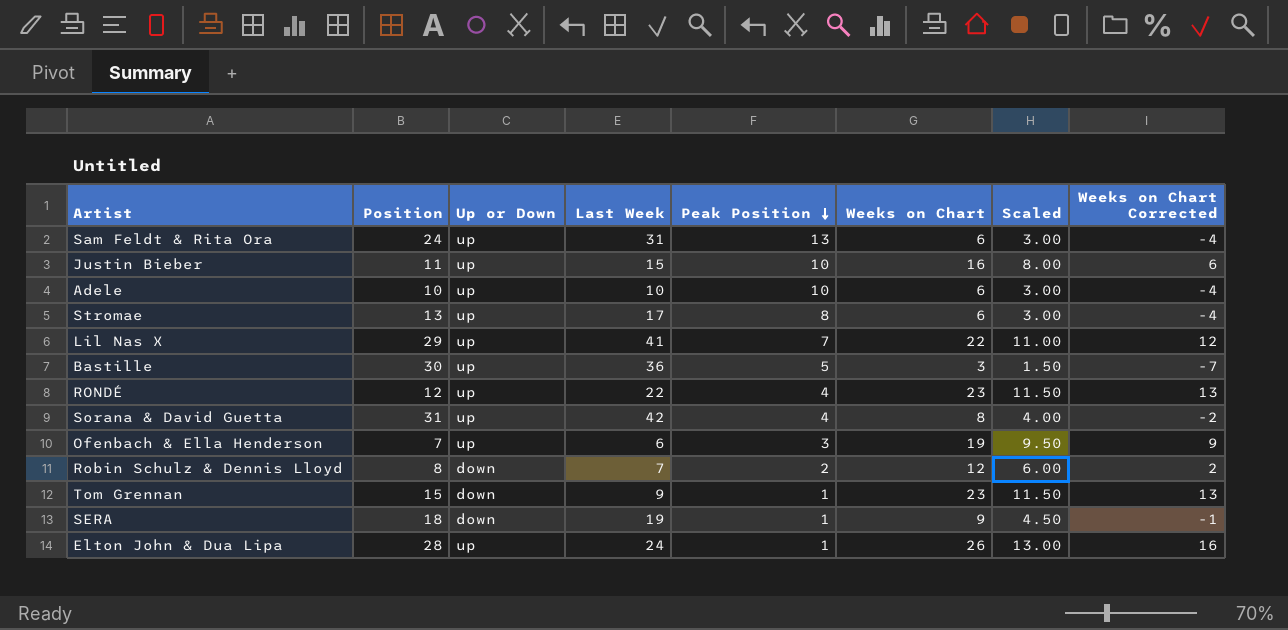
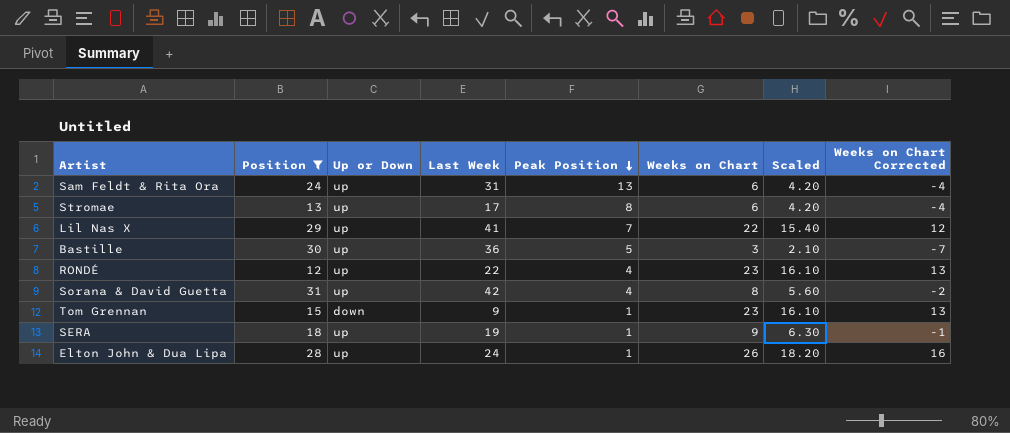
filter: none -> Position >= 12
column Scaled | formula: [Weeks on Chart] * 0.5 -> [Weeks on Chart] * 0.7
SERA | Up or Down: down -> up

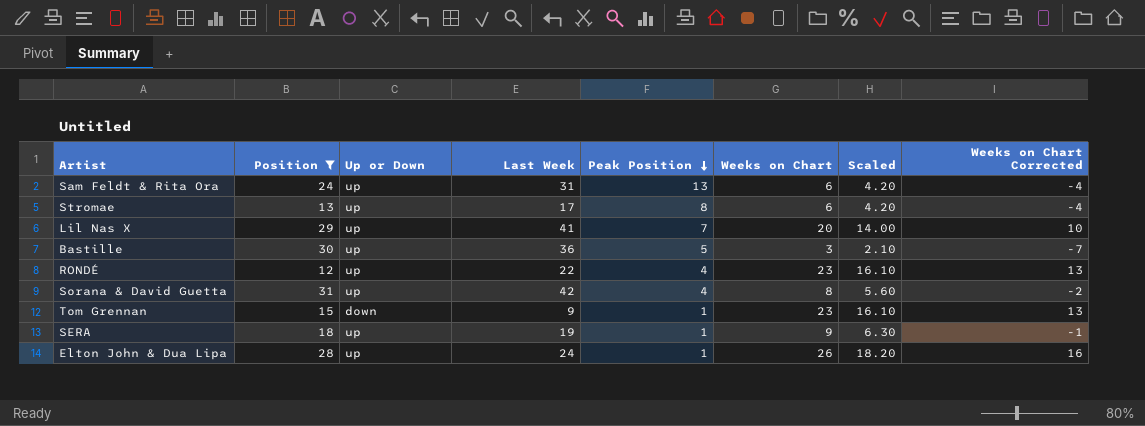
Lil Nas X | Weeks on Chart: 22 -> 20
Lil Nas X | Scaled: 15.40 -> 14.00
Lil Nas X | Weeks on Chart Corrected: 12 -> 10

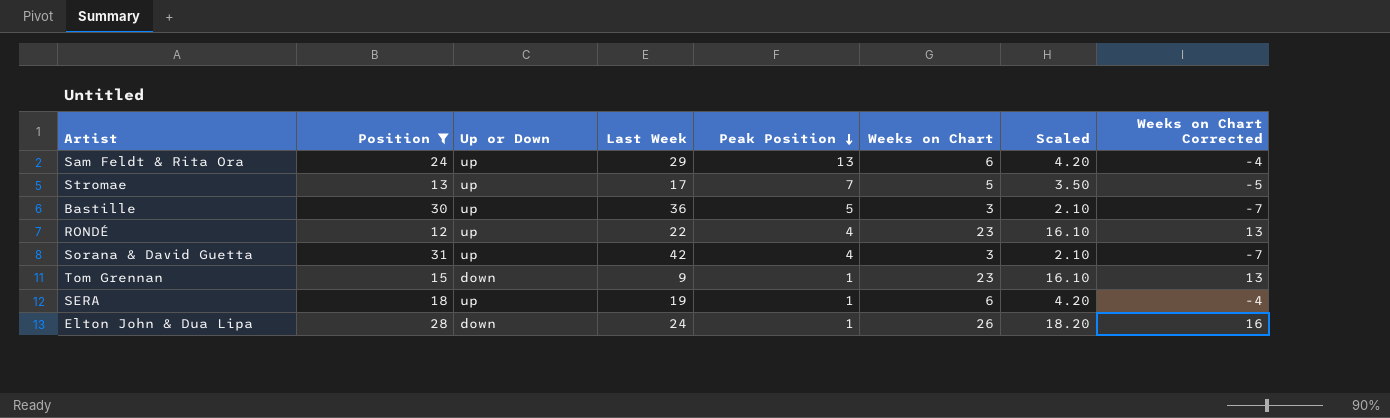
row Lil Nas X: 29 | up | 41 | 7 | 20 | 14.00 | 10 -> none
Sam Feldt & Rita Ora | Last Week: 31 -> 29
Stromae | Peak Position: 8 -> 7
Stromae | Weeks on Chart: 6 -> 5
Stromae | Scaled: 4.20 -> 3.50
Stromae | Weeks on Chart Corrected: -4 -> -5
Sorana & David Guetta | Weeks on Chart: 8 -> 3
Sorana & David Guetta | Scaled: 5.60 -> 2.10
Sorana & David Guetta | Weeks on Chart Corrected: -2 -> -7
SERA | Weeks on Chart: 9 -> 6
SERA | Scaled: 6.30 -> 4.20
SERA | Weeks on Chart Corrected: -1 -> -4
Elton John & Dua Lipa | Up or Down: up -> down

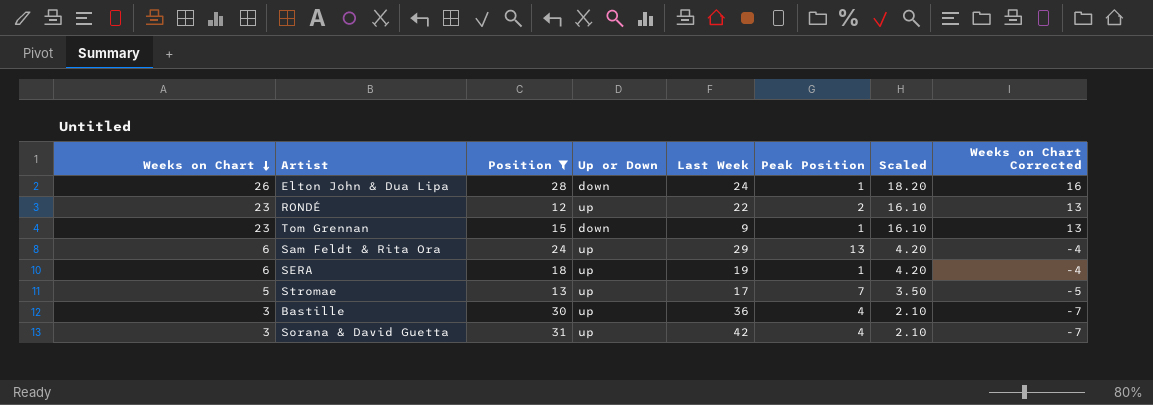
row order: Peak Position descending -> Weeks on Chart descending
column Weeks on Chart | position: 6 -> 1
RONDÉ | Peak Position: 4 -> 2
Bastille | Peak Position: 5 -> 4

